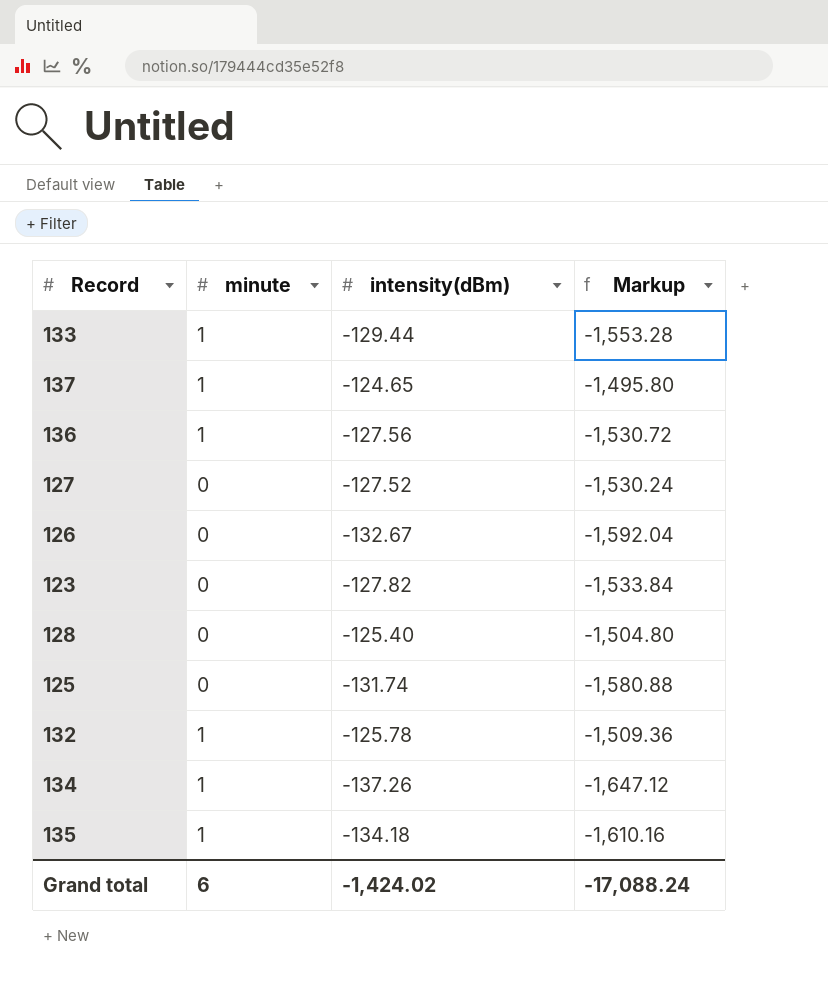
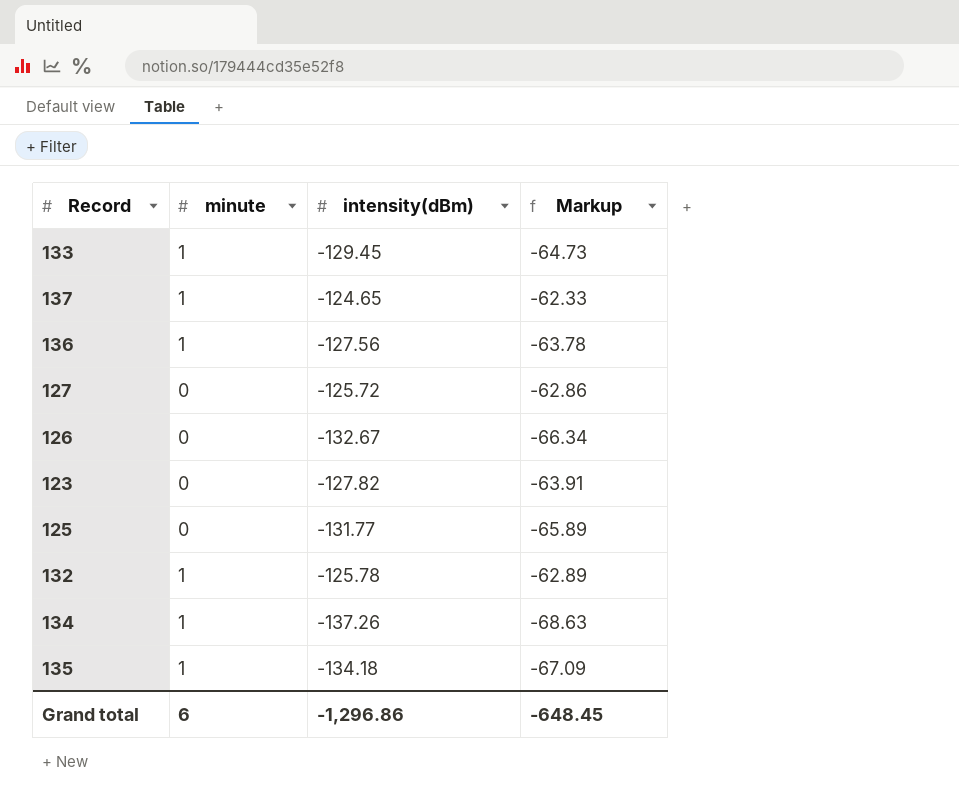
column Markup | formula: [intensity(dBm)] * 12 -> [intensity(dBm)] * 0.5
row 128: 0 | -125.40 | -1,504.80 -> none
133 | intensity(dBm): -129.44 -> -129.45
127 | intensity(dBm): -127.52 -> -125.72
125 | intensity(dBm): -131.74 -> -131.77
Grand total | intensity(dBm): -1,424.02 -> -1,296.86
Grand total | Markup: -17,088.24 -> -648.45

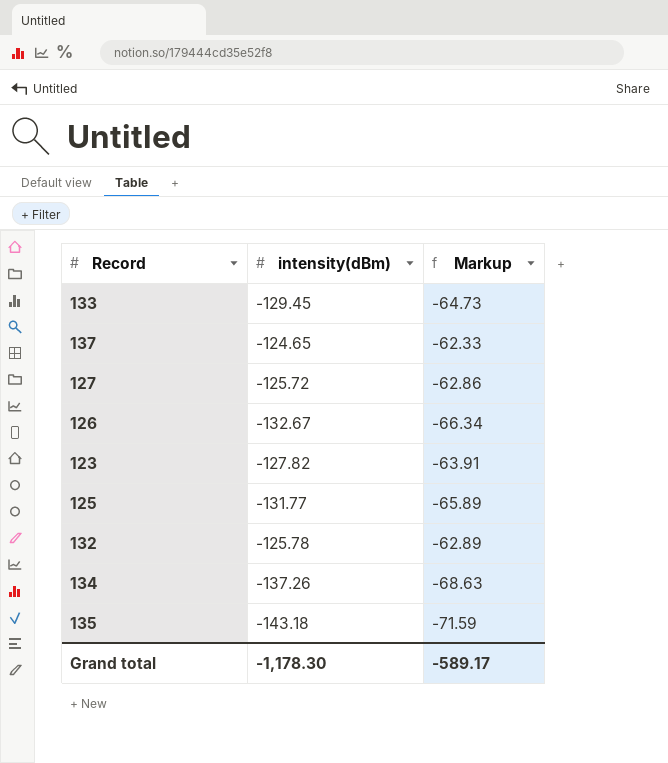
column minute | position: 2 -> none
row 136: 1 | -127.56 | -63.78 -> none
135 | intensity(dBm): -134.18 -> -143.18
135 | Markup: -67.09 -> -71.59
Grand total | intensity(dBm): -1,296.86 -> -1,178.30
Grand total | Markup: -648.45 -> -589.17

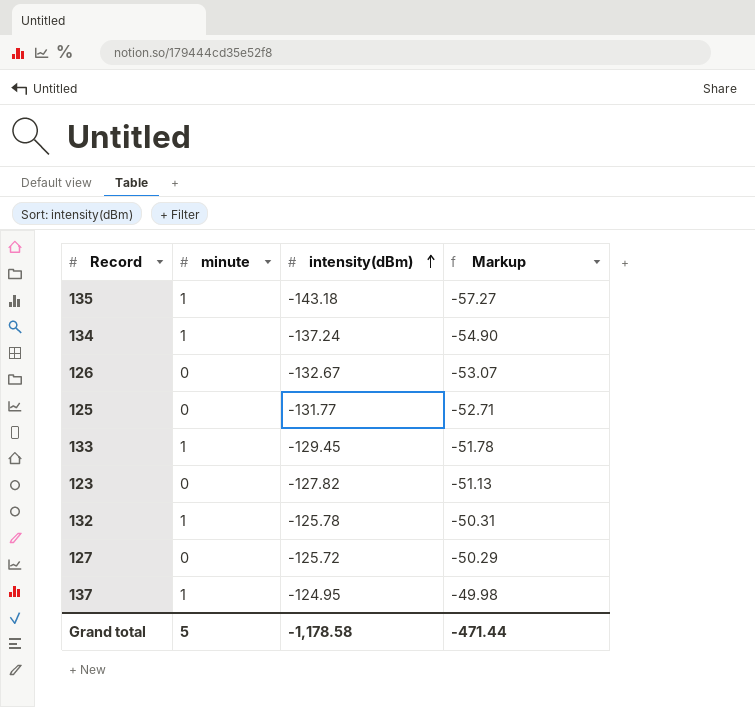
row order: none -> intensity(dBm) ascending
column minute | position: none -> 2
column Markup | formula: [intensity(dBm)] * 0.5 -> [intensity(dBm)] * 0.4
134 | intensity(dBm): -137.26 -> -137.24
137 | intensity(dBm): -124.65 -> -124.95
Grand total | intensity(dBm): -1,178.30 -> -1,178.58
Grand total | Markup: -589.17 -> -471.44

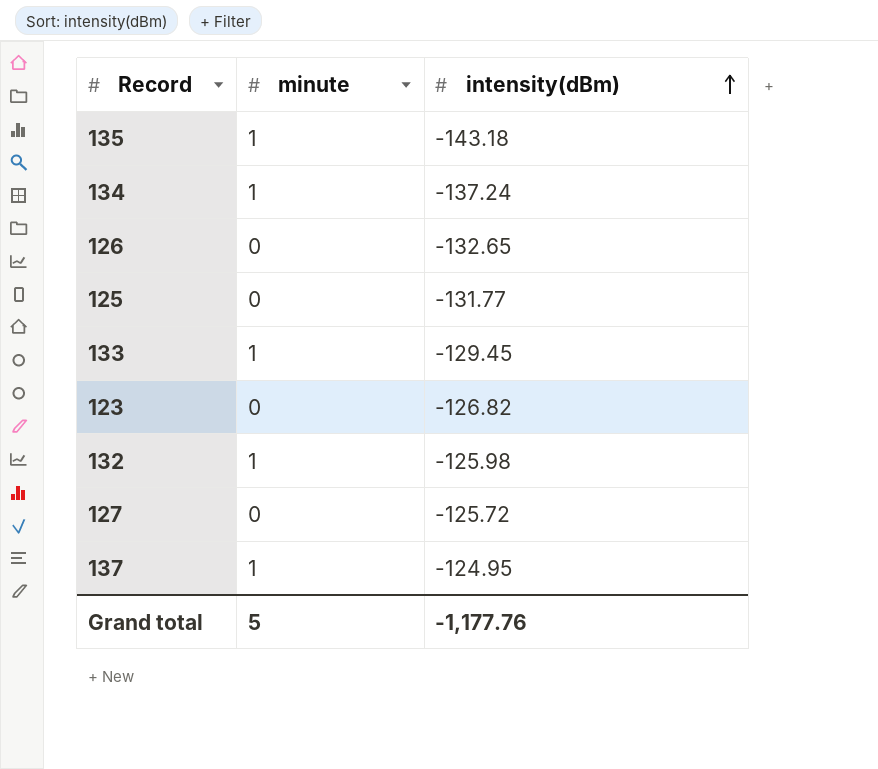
column Markup | formula: [intensity(dBm)] * 0.4 -> none
126 | intensity(dBm): -132.67 -> -132.65
123 | intensity(dBm): -127.82 -> -126.82
132 | intensity(dBm): -125.78 -> -125.98
Grand total | intensity(dBm): -1,178.58 -> -1,177.76

